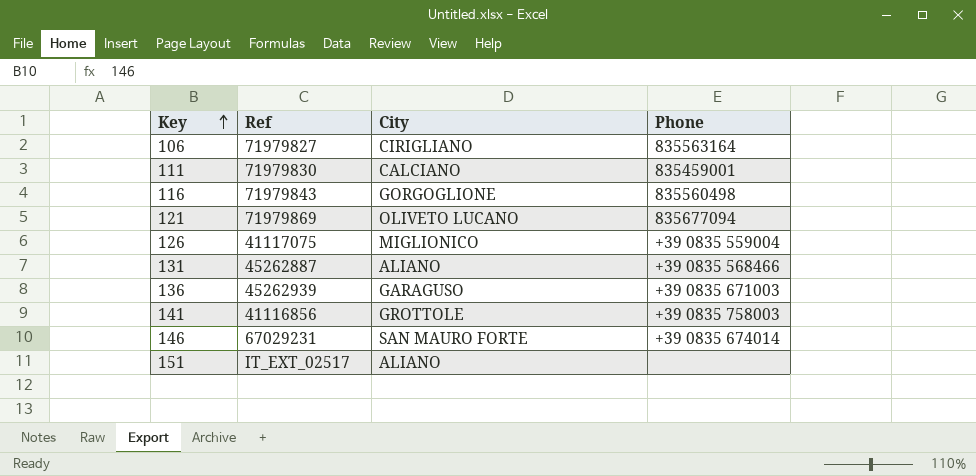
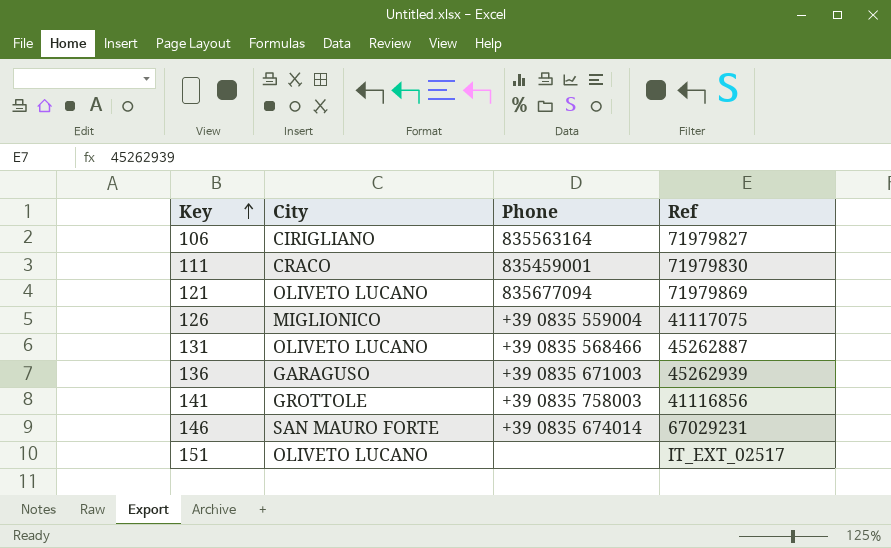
column Ref | position: 2 -> 4
row 116: 71979843 | GORGOGLIONE | 835560498 -> none
111 | City: CALCIANO -> CRACO
131 | City: ALIANO -> OLIVETO LUCANO
151 | City: ALIANO -> OLIVETO LUCANO

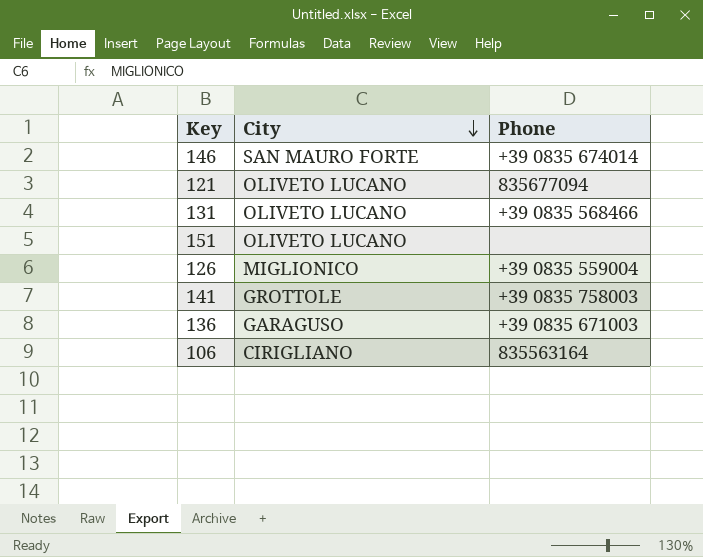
row order: Key ascending -> City descending
column Ref | position: 4 -> none
row 111: CRACO | 835459001 | 71979830 -> none

